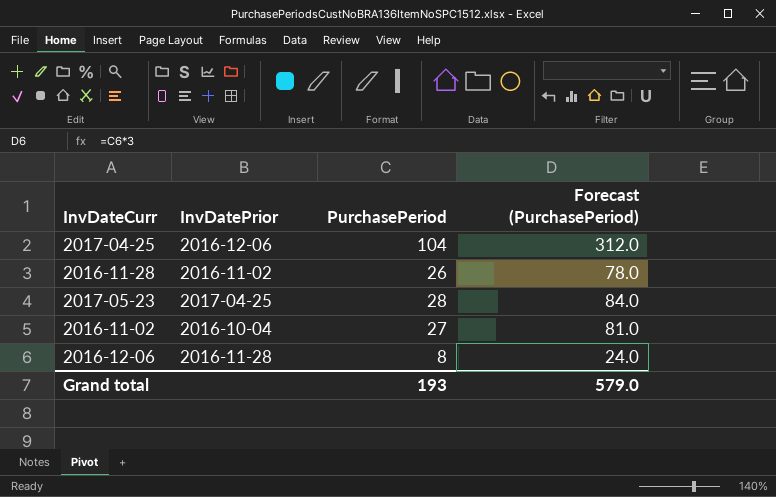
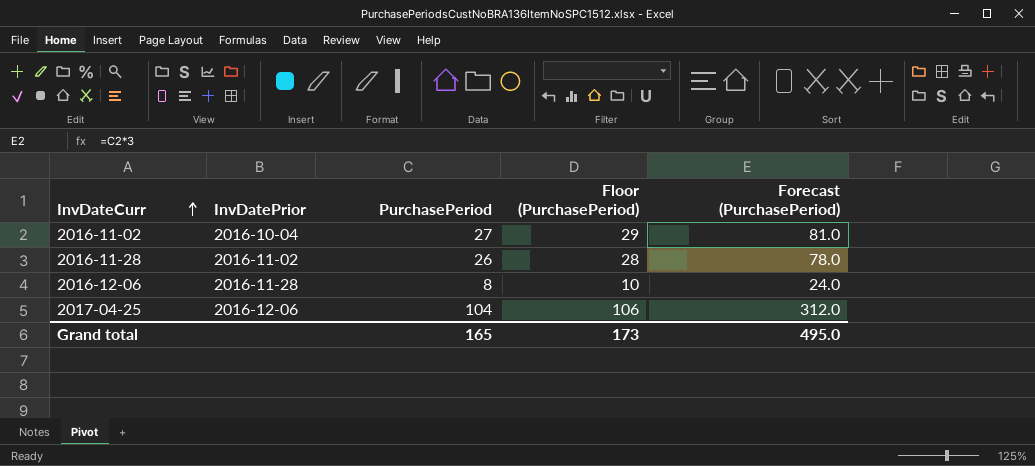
row order: none -> InvDateCurr ascending
column Floor (PurchasePeriod) | formula: none -> [PurchasePeriod] + 2
row 2017-05-23: 2017-04-25 | 28 | 84.0 -> none
Grand total | PurchasePeriod: 193 -> 165
Grand total | Forecast (PurchasePeriod): 579.0 -> 495.0

